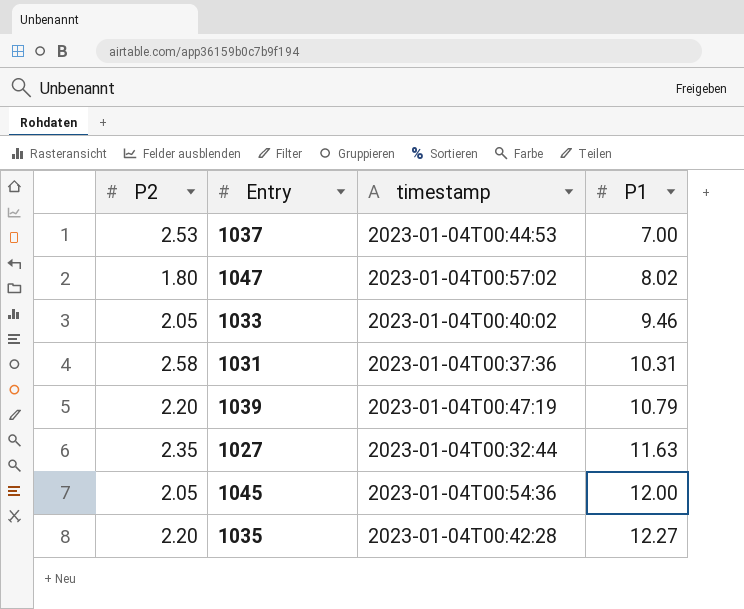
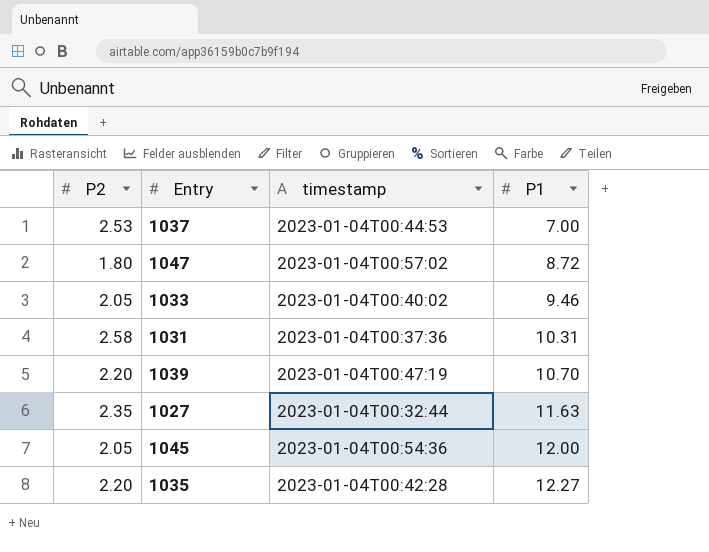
1047 | P1: 8.02 -> 8.72
1039 | P1: 10.79 -> 10.70

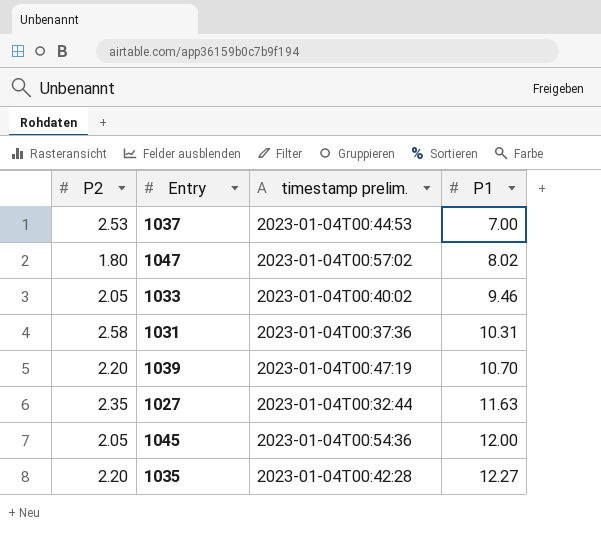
column name: timestamp -> timestamp prelim.
1047 | P1: 8.72 -> 8.02

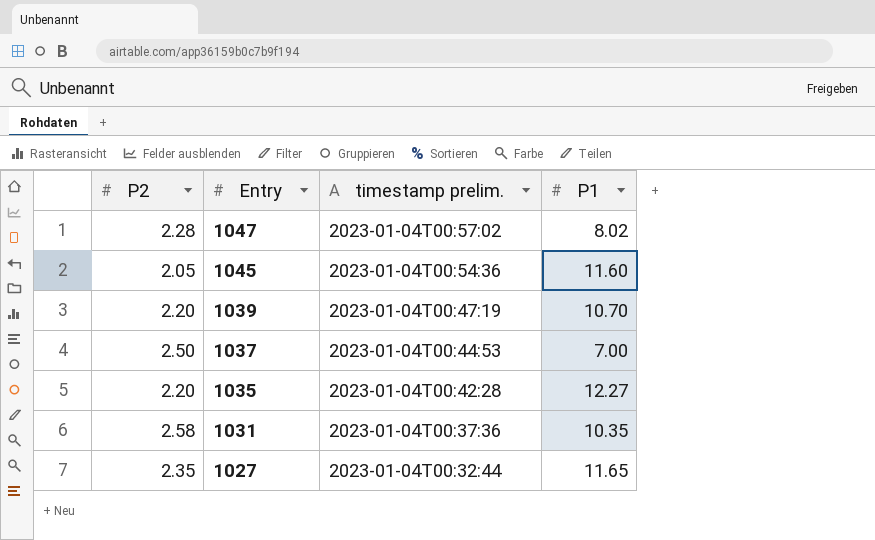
row order: P1 ascending -> Entry descending
row 1033: 2.05 | 2023-01-04T00:40:02 | 9.46 -> none
1047 | P2: 1.80 -> 2.28
1045 | P1: 12.00 -> 11.60
1037 | P2: 2.53 -> 2.50
1031 | P1: 10.31 -> 10.35
1027 | P1: 11.63 -> 11.65

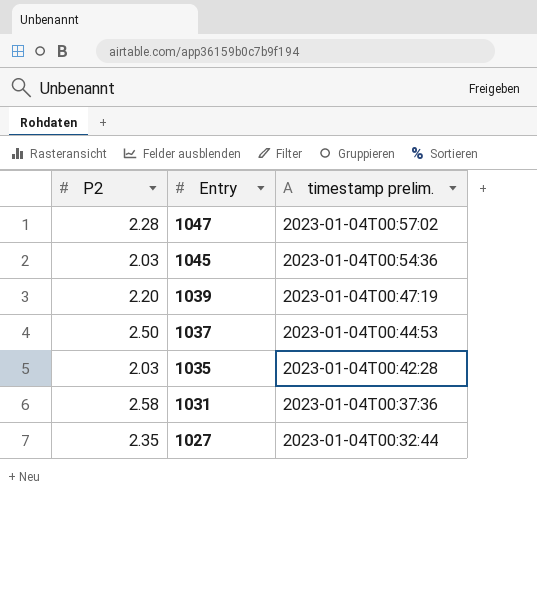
column P1 | position: 4 -> none
1045 | P2: 2.05 -> 2.03
1035 | P2: 2.20 -> 2.03

